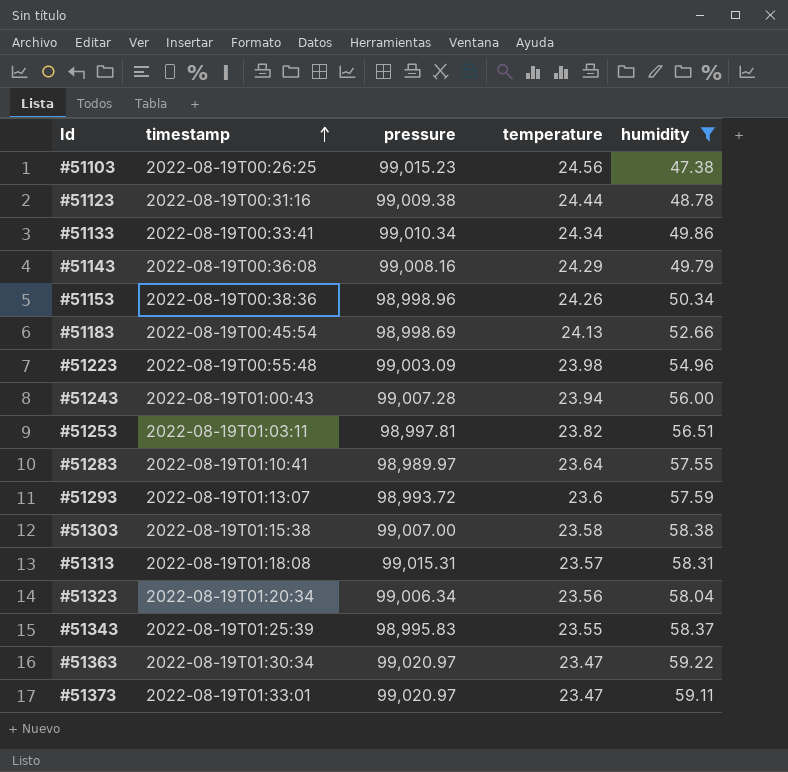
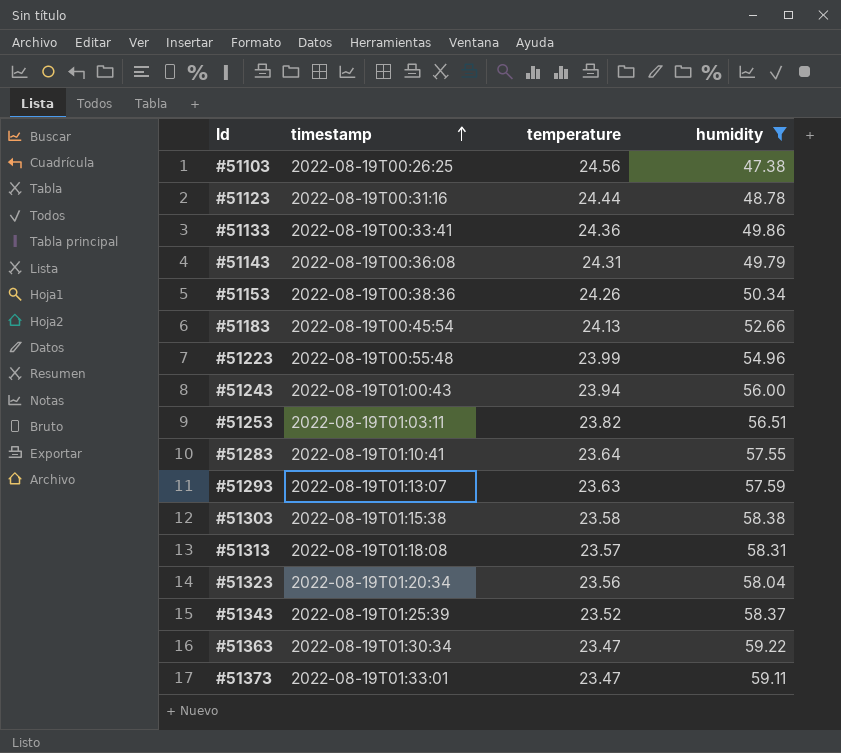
column pressure | position: 3 -> none
#51133 | temperature: 24.34 -> 24.36
#51143 | temperature: 24.29 -> 24.31
#51223 | temperature: 23.98 -> 23.99
#51293 | temperature: 23.6 -> 23.63
#51343 | temperature: 23.55 -> 23.52

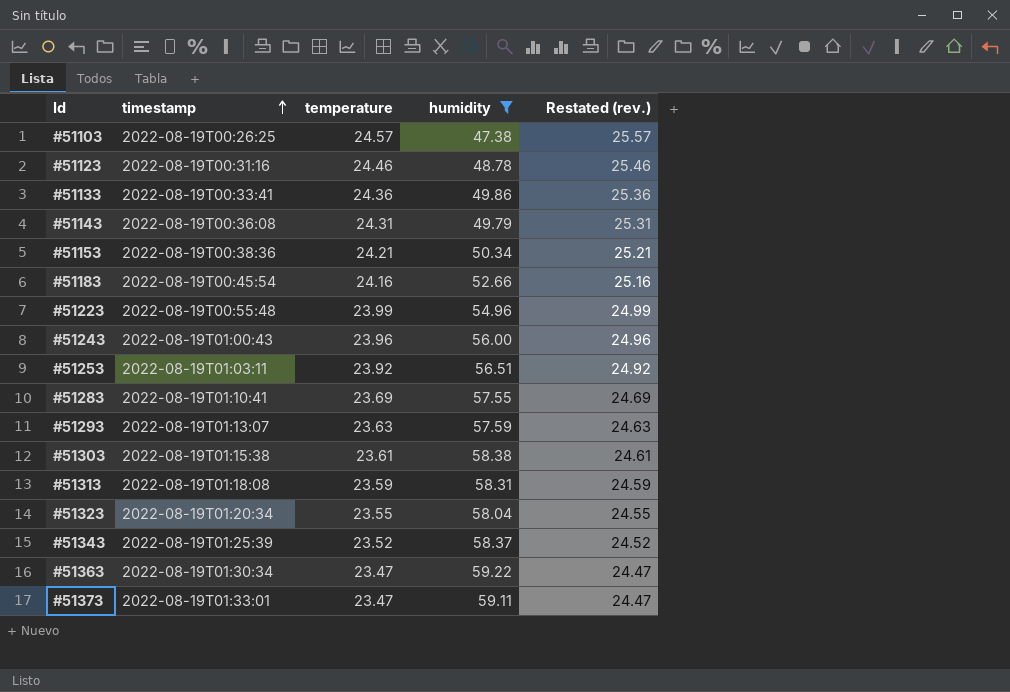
column Restated (rev.) | formula: none -> [temperature] + 1
#51103 | temperature: 24.56 -> 24.57
#51123 | temperature: 24.44 -> 24.46
#51153 | temperature: 24.26 -> 24.21
#51183 | temperature: 24.13 -> 24.16
#51243 | temperature: 23.94 -> 23.96
#51253 | temperature: 23.82 -> 23.92
#51283 | temperature: 23.64 -> 23.69
#51303 | temperature: 23.58 -> 23.61
#51313 | temperature: 23.57 -> 23.59
#51323 | temperature: 23.56 -> 23.55

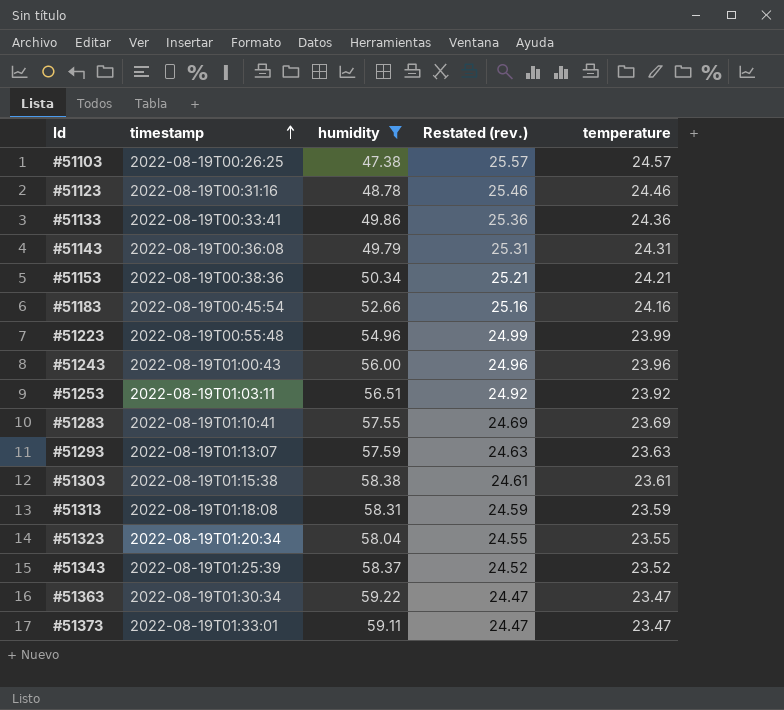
column temperature | position: 3 -> 5

